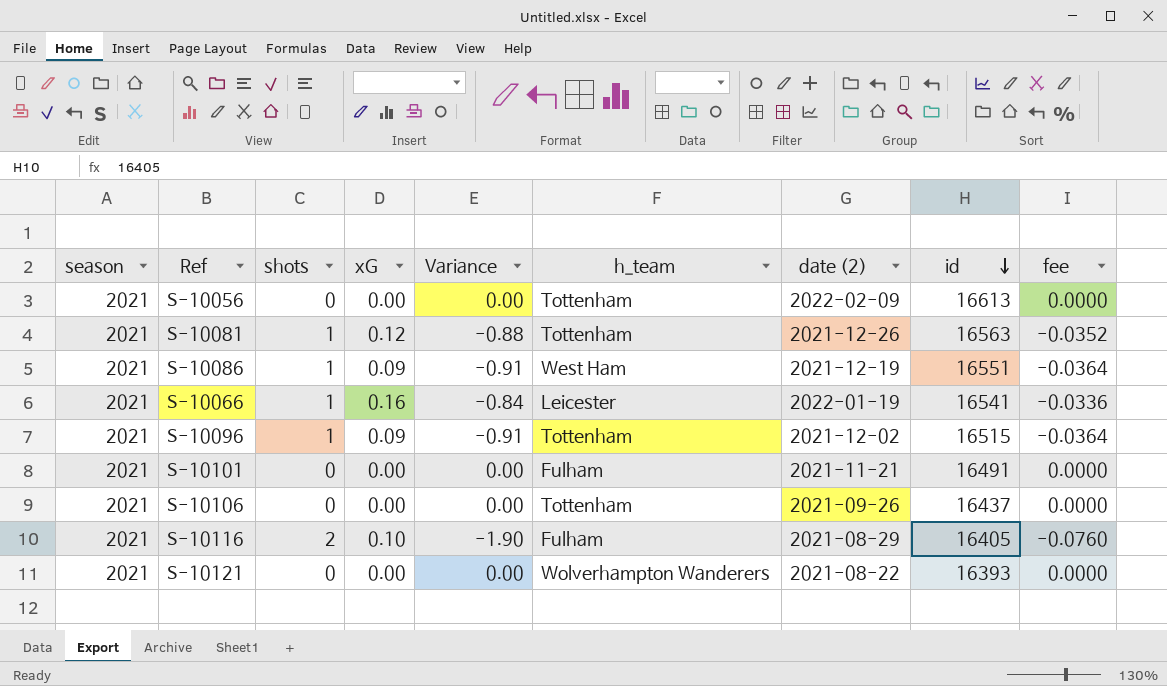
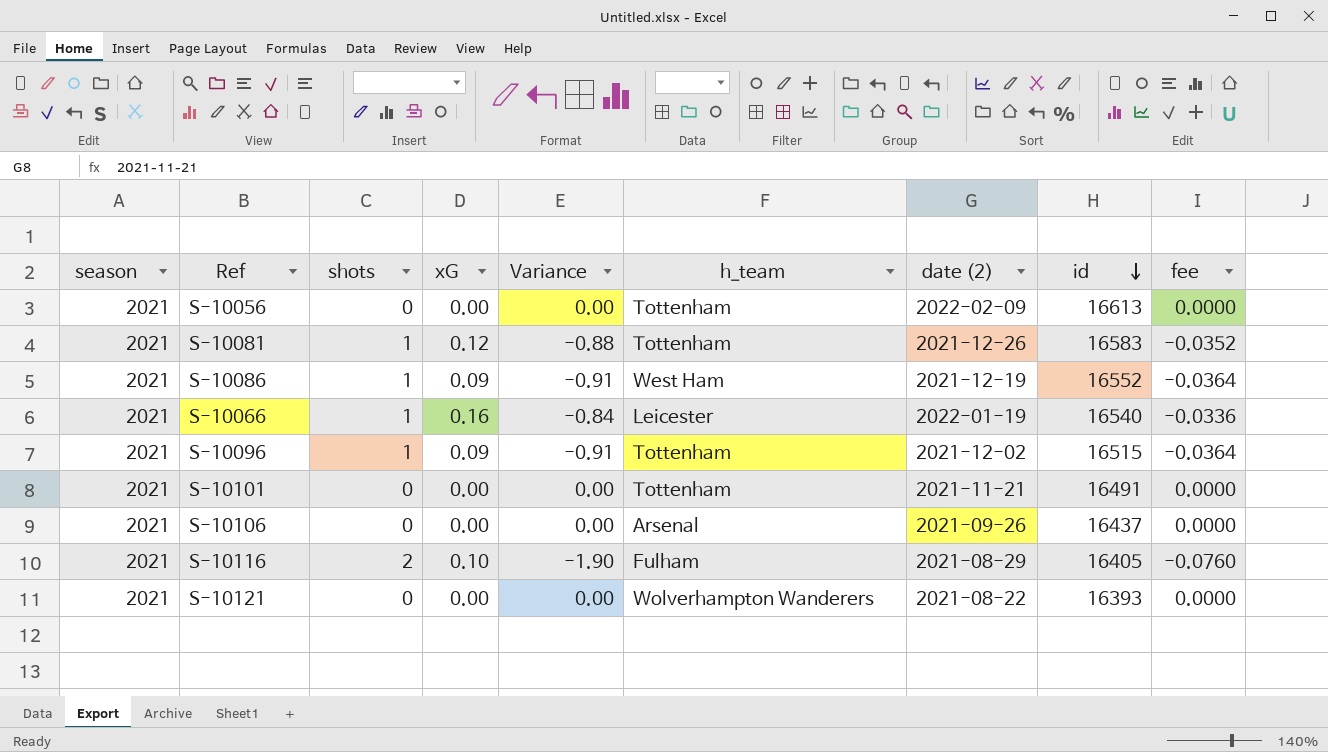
S-10081 | id: 16563 -> 16583
S-10086 | id: 16551 -> 16552
S-10066 | id: 16541 -> 16540
S-10101 | h_team: Fulham -> Tottenham
S-10106 | h_team: Tottenham -> Arsenal

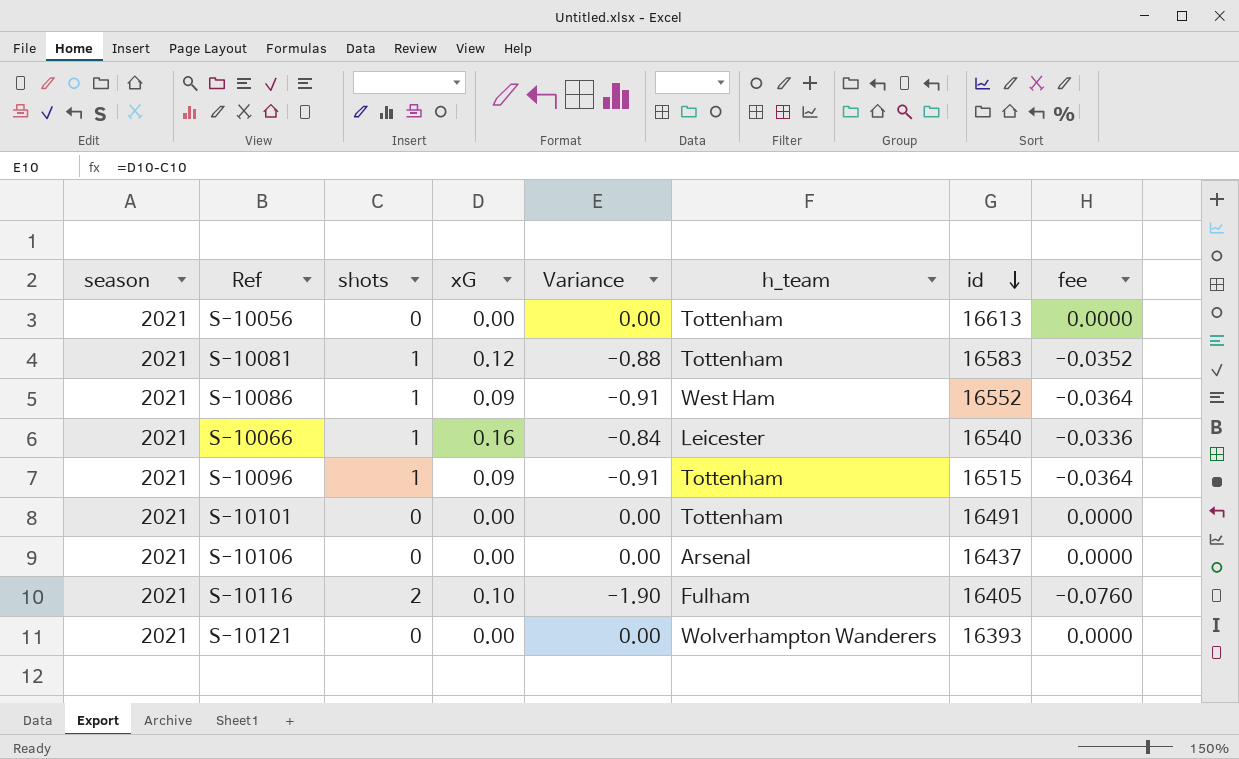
column date (2) | position: 7 -> none

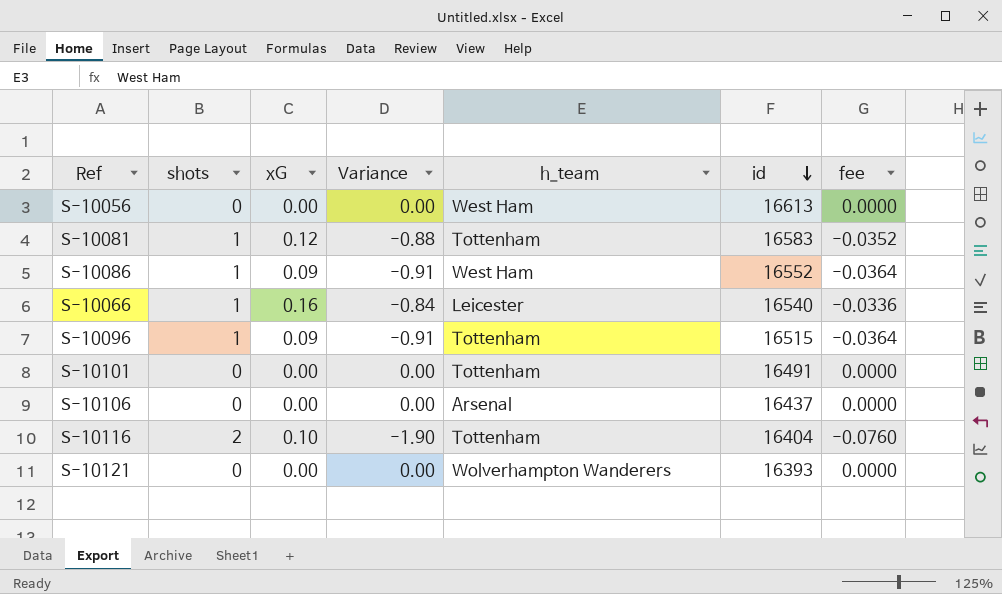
column season | position: 1 -> none
S-10056 | h_team: Tottenham -> West Ham
S-10116 | h_team: Fulham -> Tottenham
S-10116 | id: 16405 -> 16404

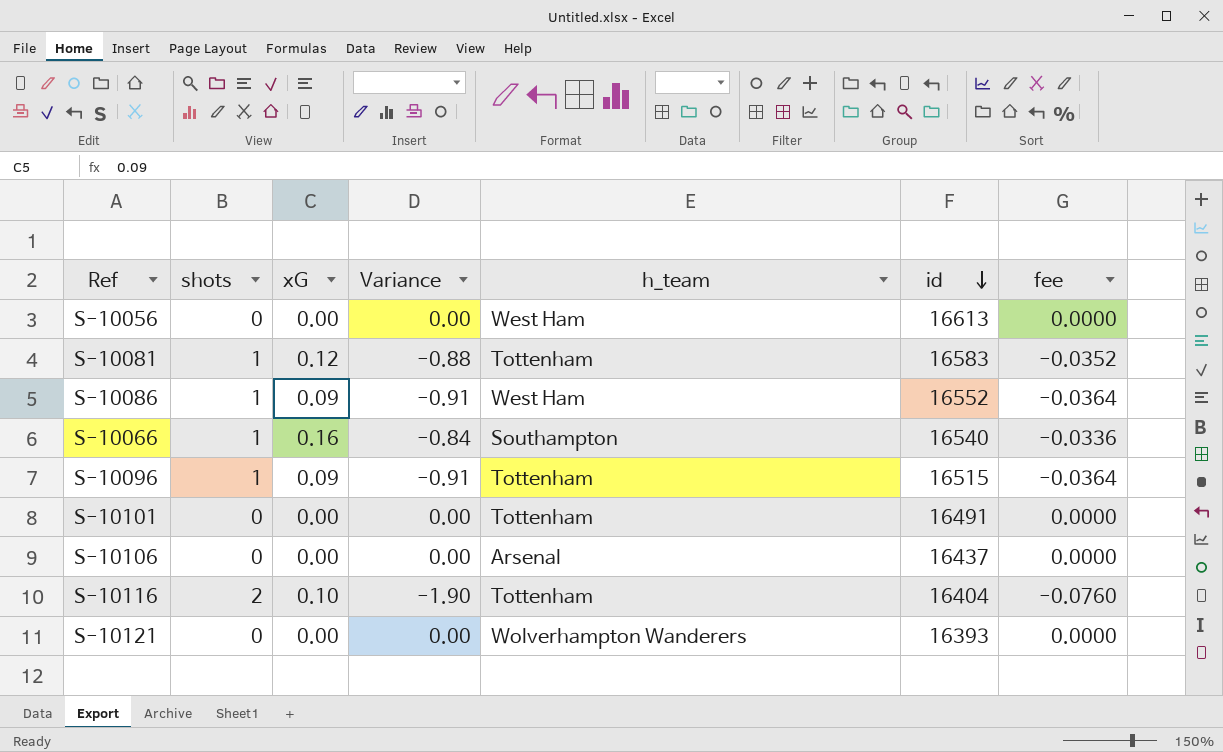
S-10066 | h_team: Leicester -> Southampton

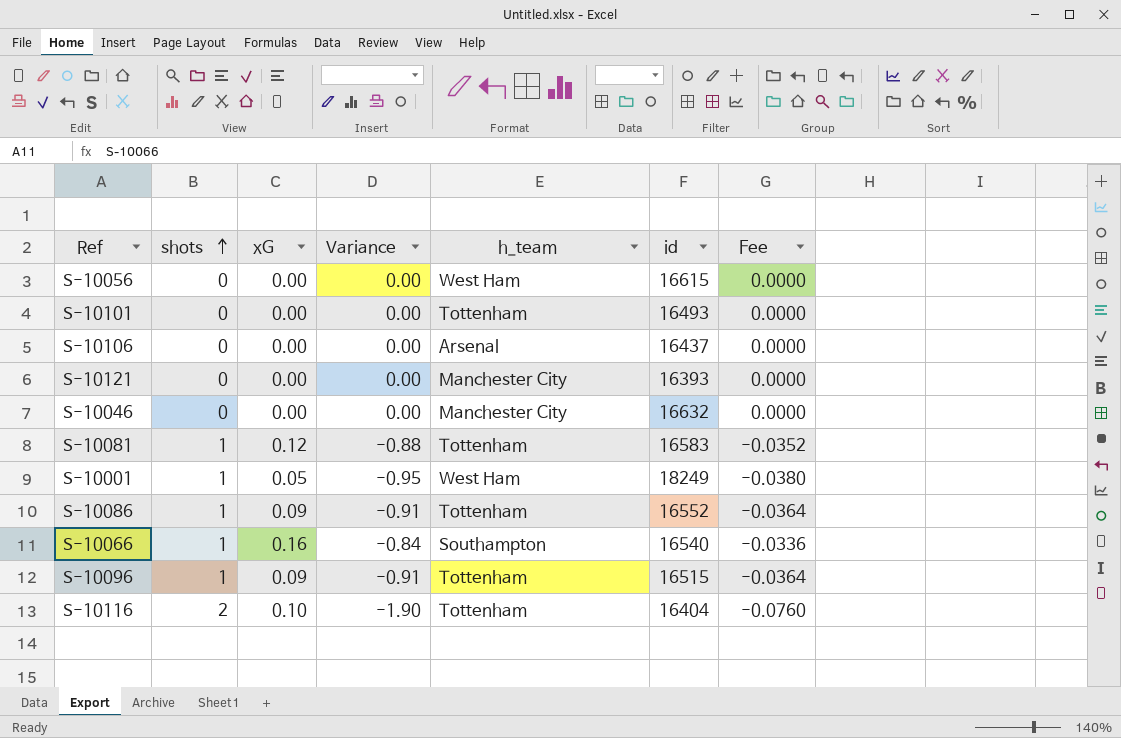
row order: id descending -> shots ascending
column name: fee -> Fee
S-10056 | id: 16613 -> 16615
S-10101 | id: 16491 -> 16493
S-10121 | h_team: Wolverhampton Wanderers -> Manchester City
row S-10046: none -> 0 | 0.00 | 0.00 | Manchester City | 16632 | 0.0000
row S-10001: none -> 1 | 0.05 | -0.95 | West Ham | 18249 | -0.0380
S-10086 | h_team: West Ham -> Tottenham

